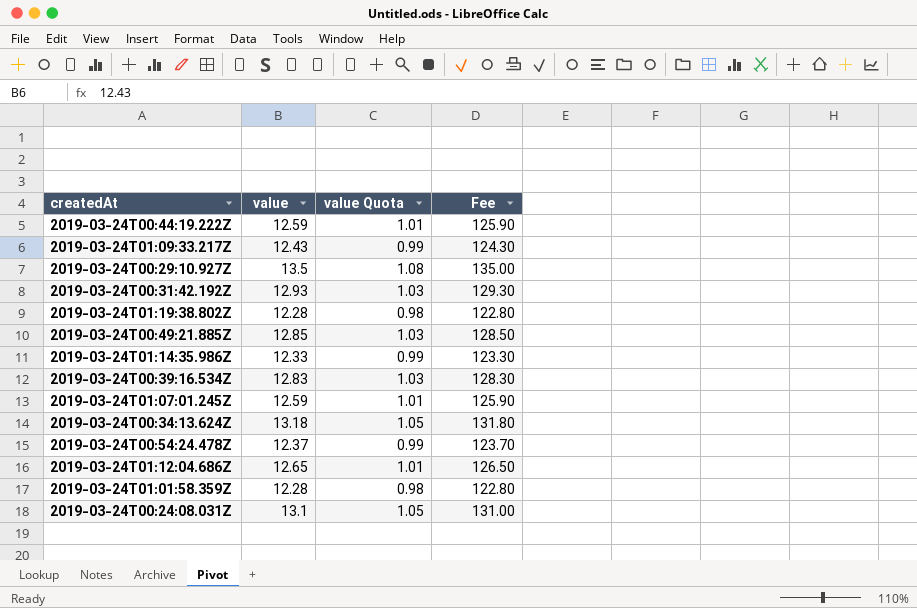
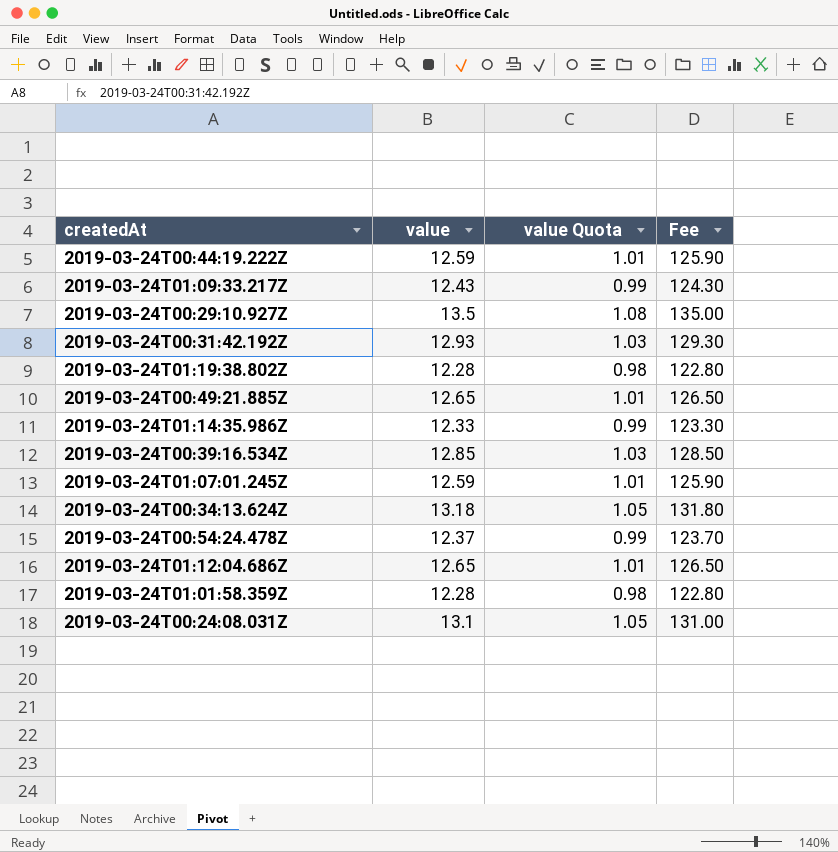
2019-03-24T00:49:21.885Z | value: 12.85 -> 12.65
2019-03-24T00:49:21.885Z | value Quota: 1.03 -> 1.01
2019-03-24T00:49:21.885Z | Fee: 128.50 -> 126.50
2019-03-24T00:39:16.534Z | value: 12.83 -> 12.85
2019-03-24T00:39:16.534Z | Fee: 128.30 -> 128.50

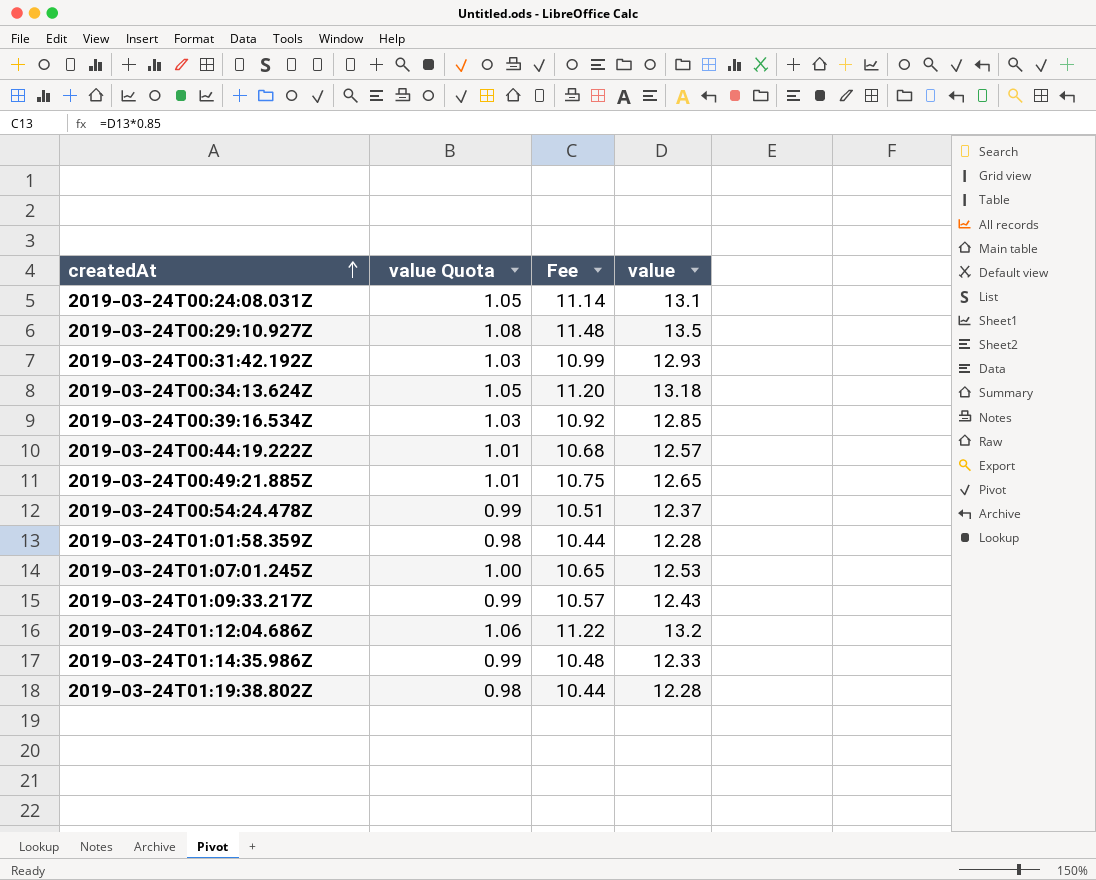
row order: none -> createdAt ascending
column Fee | formula: [value] * 10 -> [value] * 0.85
column value | position: 2 -> 4
2019-03-24T00:44:19.222Z | value: 12.59 -> 12.57
2019-03-24T01:07:01.245Z | value Quota: 1.01 -> 1.00
2019-03-24T01:07:01.245Z | value: 12.59 -> 12.53
2019-03-24T01:12:04.686Z | value Quota: 1.01 -> 1.06
2019-03-24T01:12:04.686Z | value: 12.65 -> 13.2

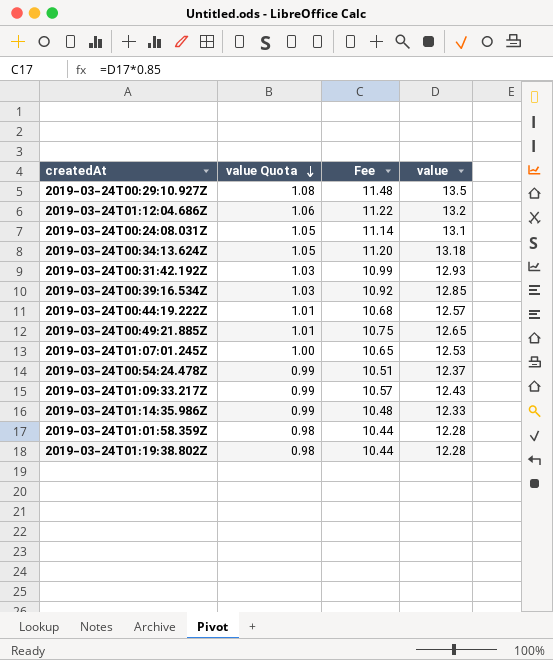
row order: createdAt ascending -> value Quota descending

